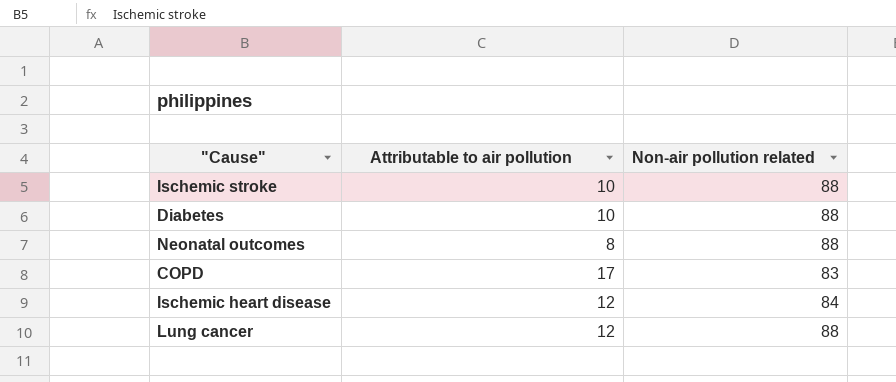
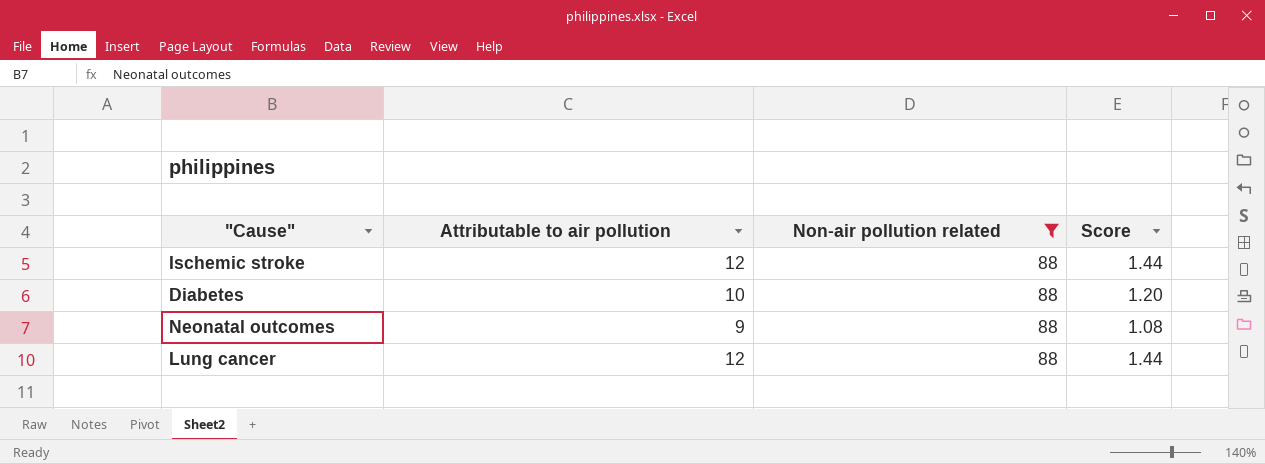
filter: none -> Non-air pollution related = 88
column Score | formula: none -> [Attributable to air pollution] * 0.12
Ischemic stroke | Attributable to air pollution: 10 -> 12
Neonatal outcomes | Attributable to air pollution: 8 -> 9

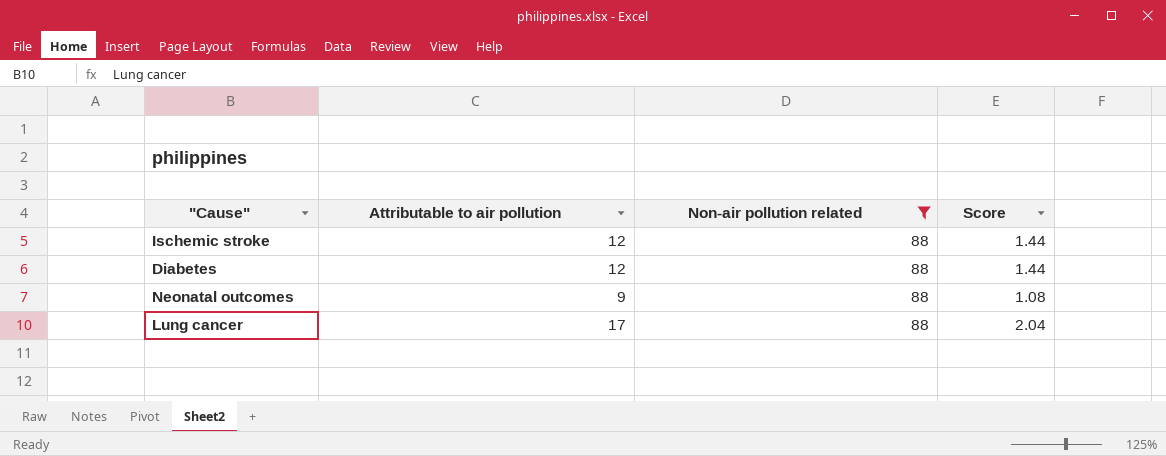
Diabetes | Attributable to air pollution: 10 -> 12
Diabetes | Score: 1.20 -> 1.44
Lung cancer | Attributable to air pollution: 12 -> 17
Lung cancer | Score: 1.44 -> 2.04

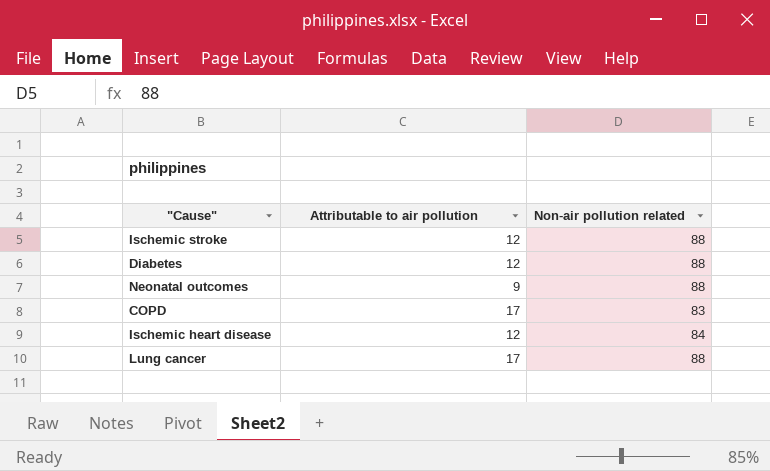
filter: Non-air pollution related = 88 -> none
column Score | formula: [Attributable to air pollution] * 0.12 -> none

